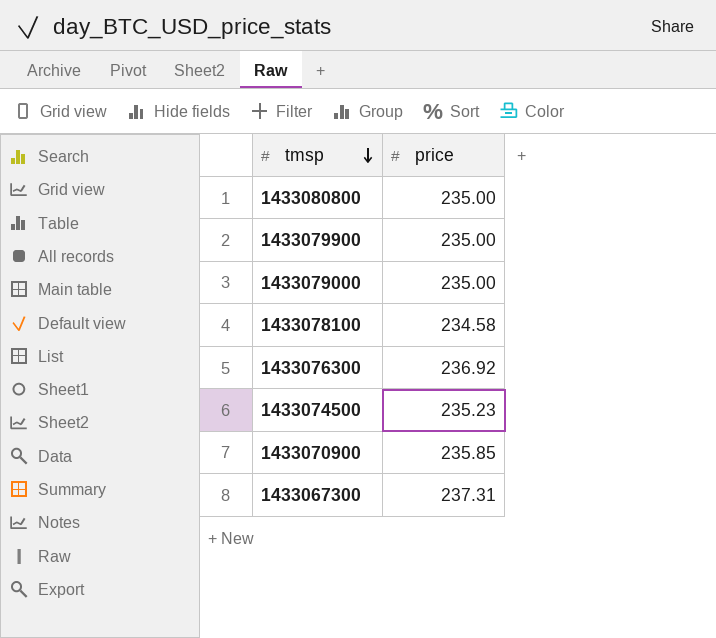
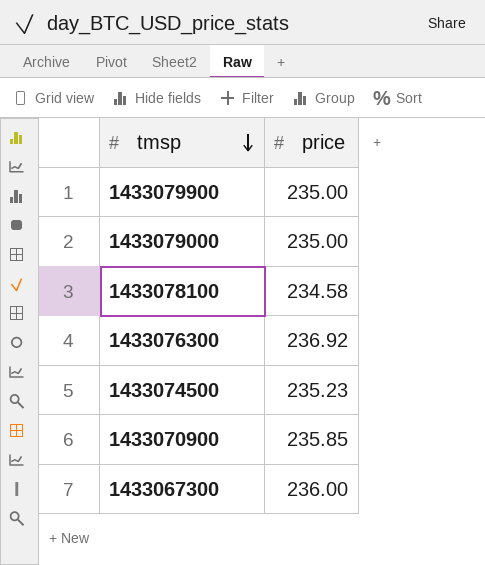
row 1433080800: 235.00 -> none
1433067300 | price: 237.31 -> 236.00

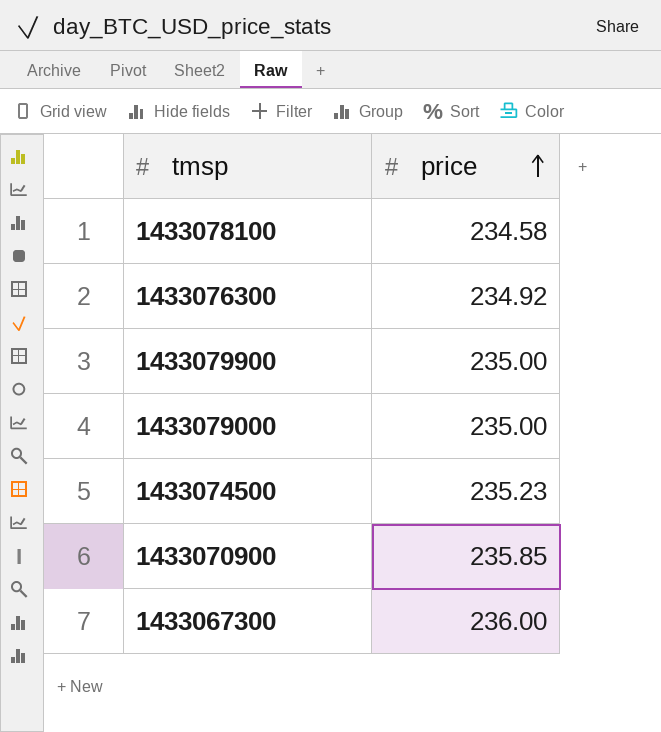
row order: tmsp descending -> price ascending
1433076300 | price: 236.92 -> 234.92

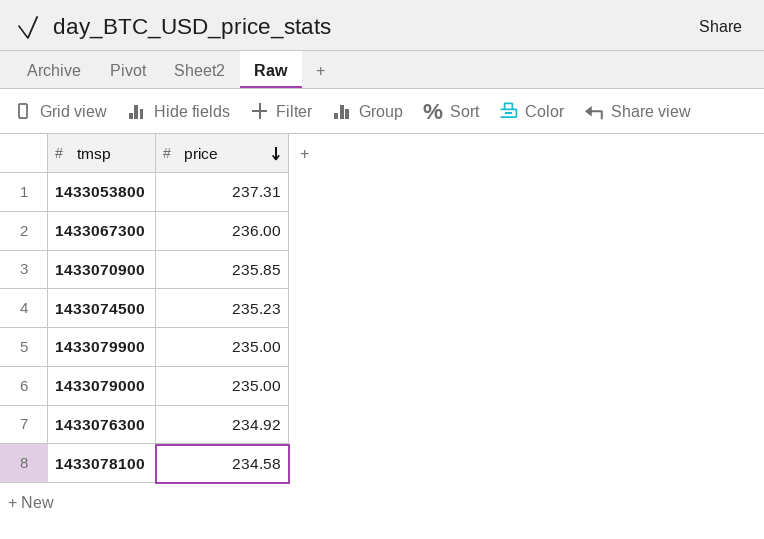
row order: price ascending -> price descending
row 1433053800: none -> 237.31

